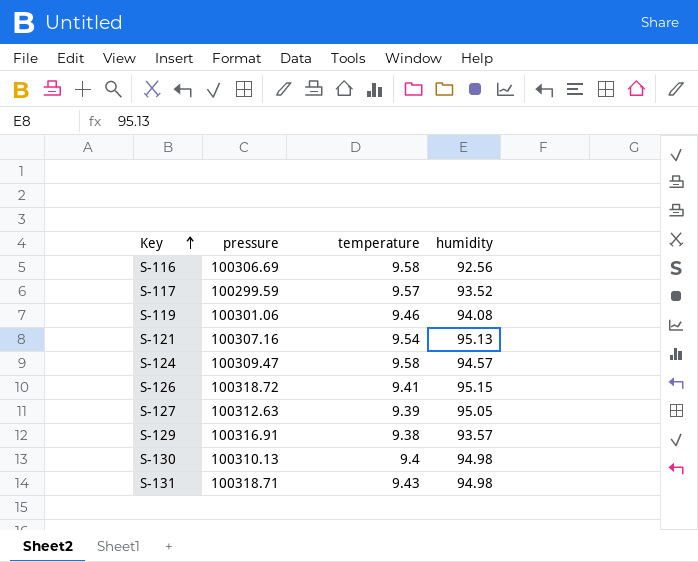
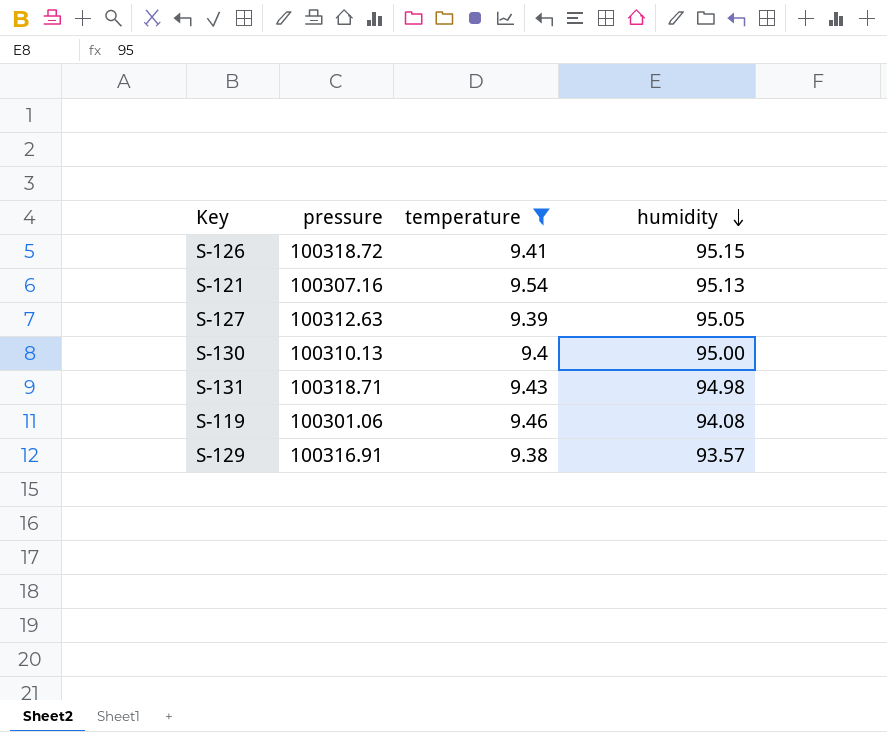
filter: none -> temperature <= 9.54
row order: Key ascending -> humidity descending
S-130 | humidity: 94.98 -> 95.00

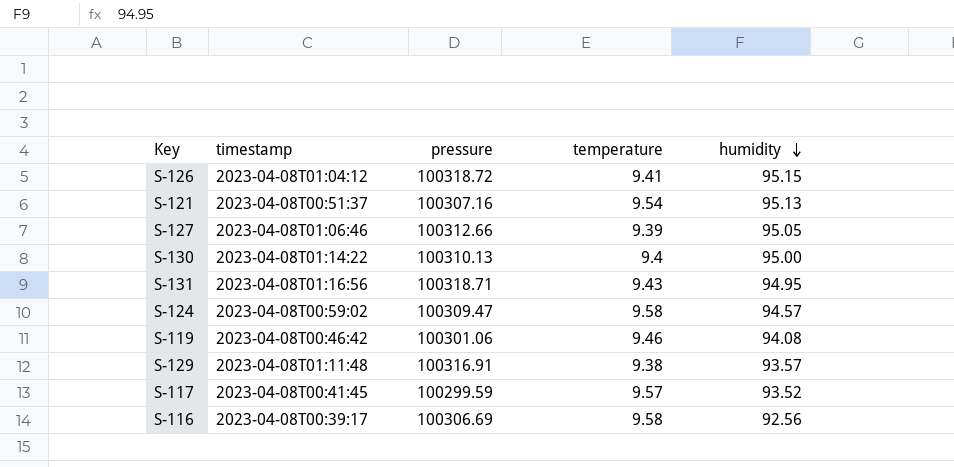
filter: temperature <= 9.54 -> none
column timestamp | position: none -> 2
S-127 | pressure: 100312.63 -> 100312.66
S-131 | humidity: 94.98 -> 94.95

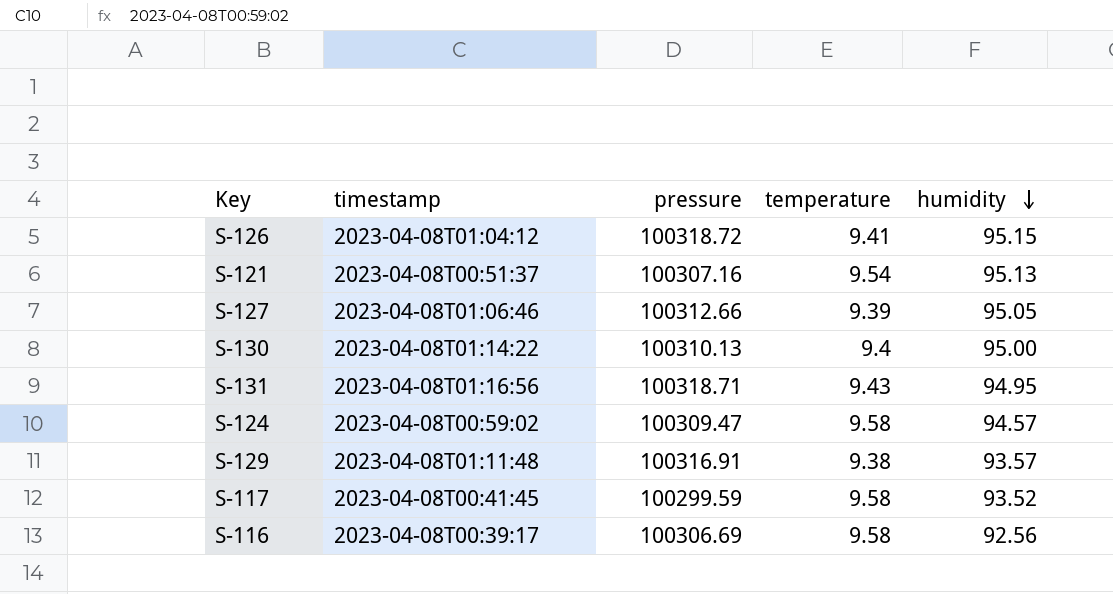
row S-119: 2023-04-08T00:46:42 | 100301.06 | 9.46 | 94.08 -> none
S-117 | temperature: 9.57 -> 9.58

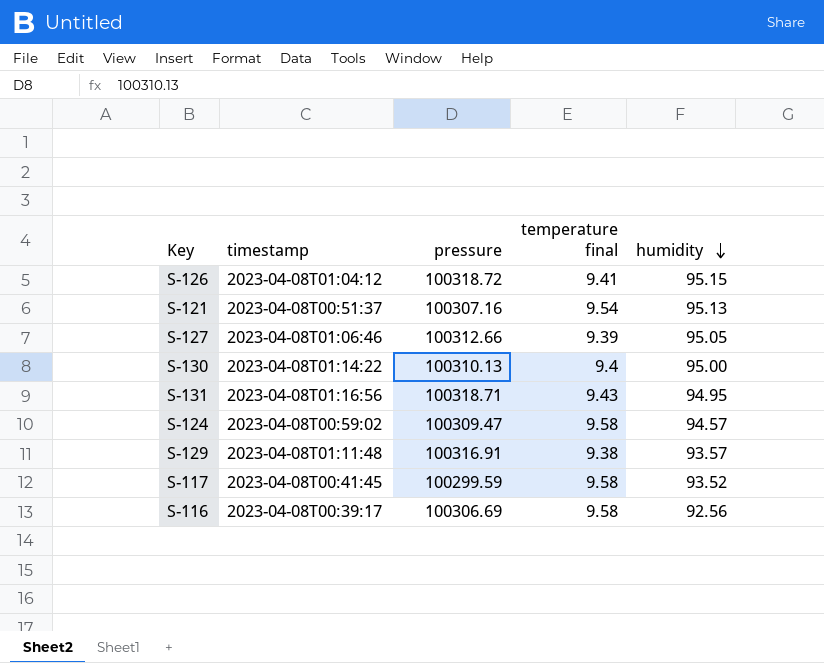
column name: temperature -> temperature final

